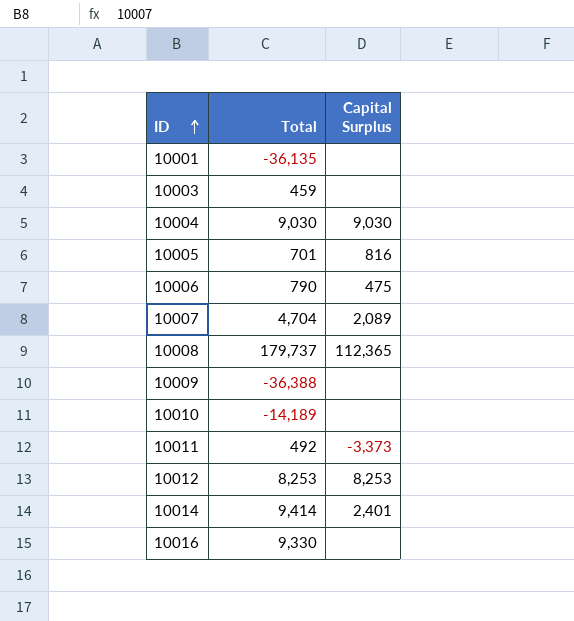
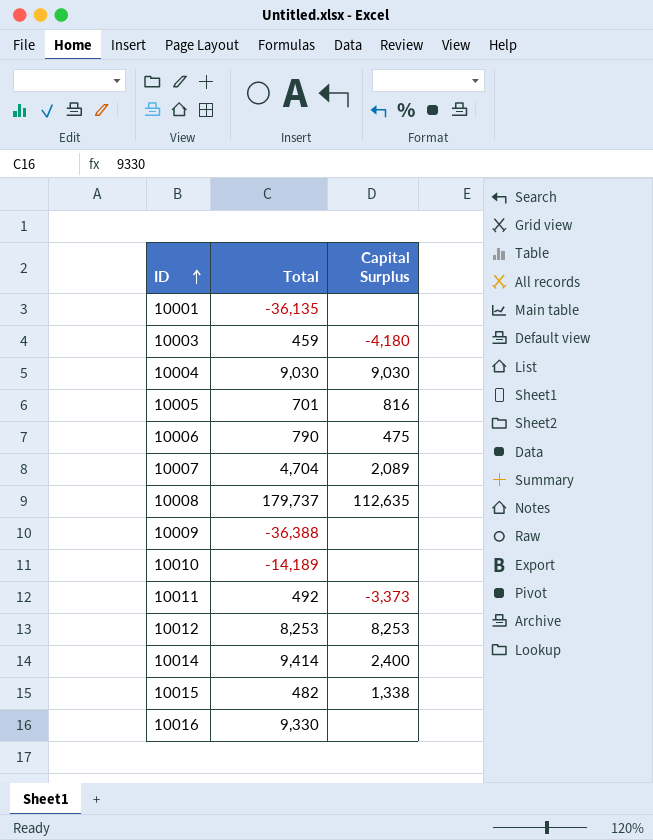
10003 | Capital Surplus: none -> -4,180
10008 | Capital Surplus: 112,365 -> 112,635
10014 | Capital Surplus: 2,401 -> 2,400
row 10015: none -> 482 | 1,338

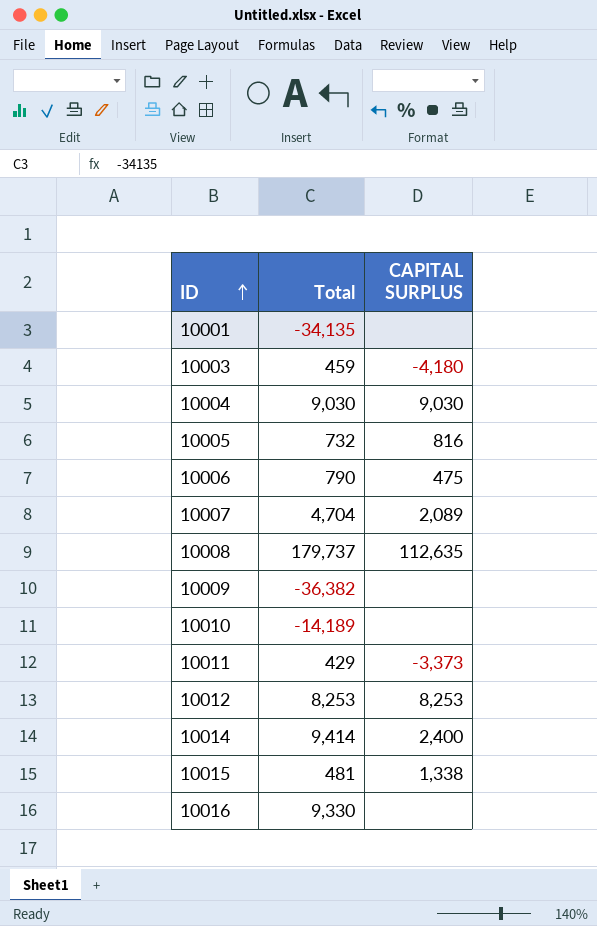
column name: Capital Surplus -> CAPITAL SURPLUS
10001 | Total: -36,135 -> -34,135
10005 | Total: 701 -> 732
10009 | Total: -36,388 -> -36,382
10011 | Total: 492 -> 429
10015 | Total: 482 -> 481

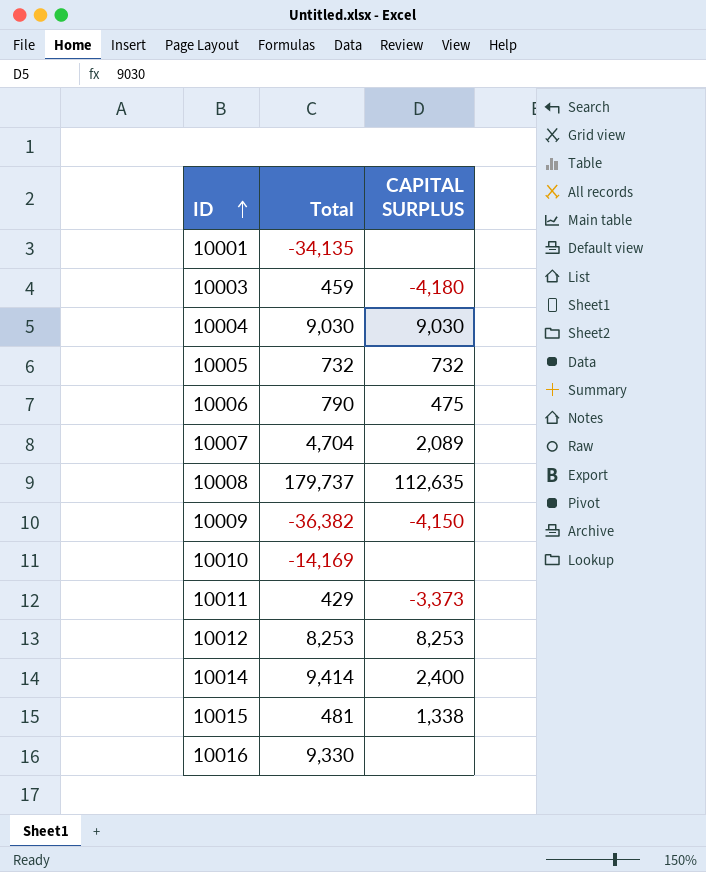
10005 | CAPITAL SURPLUS: 816 -> 732
10009 | CAPITAL SURPLUS: none -> -4,150
10010 | Total: -14,189 -> -14,169

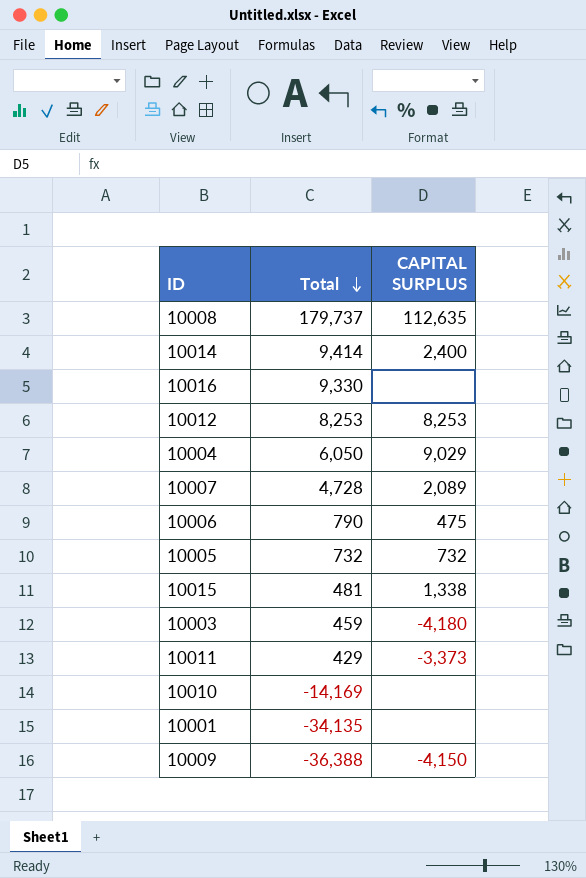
row order: ID ascending -> Total descending
10004 | Total: 9,030 -> 6,050
10004 | CAPITAL SURPLUS: 9,030 -> 9,029
10007 | Total: 4,704 -> 4,728
10009 | Total: -36,382 -> -36,388

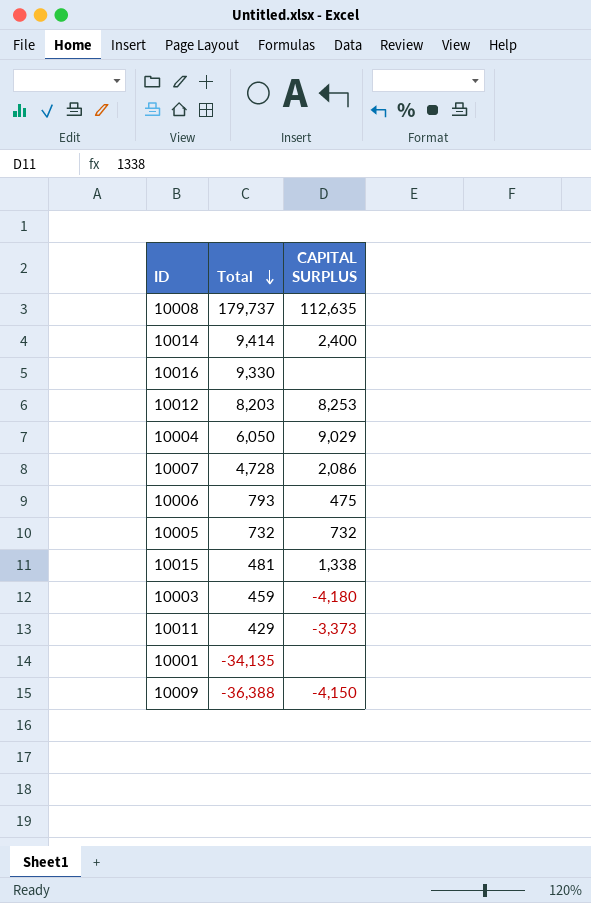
row 10010: -14,169 | none -> none
10012 | Total: 8,253 -> 8,203
10007 | CAPITAL SURPLUS: 2,089 -> 2,086
10006 | Total: 790 -> 793

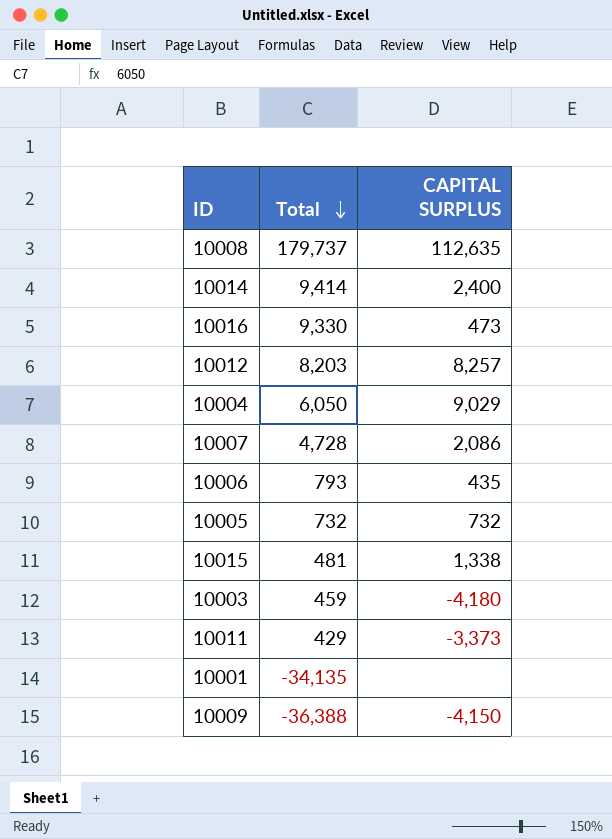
10016 | CAPITAL SURPLUS: none -> 473
10012 | CAPITAL SURPLUS: 8,253 -> 8,257
10006 | CAPITAL SURPLUS: 475 -> 435

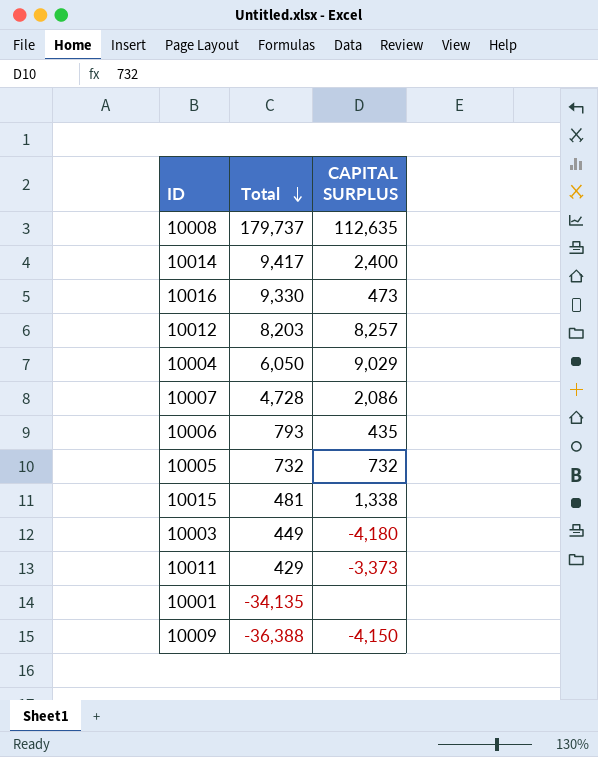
10014 | Total: 9,414 -> 9,417
10003 | Total: 459 -> 449

